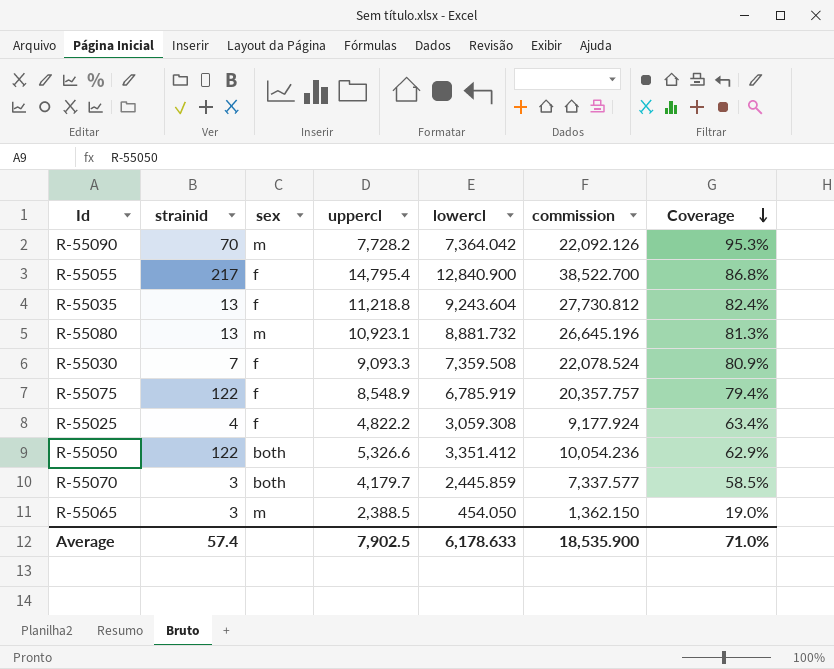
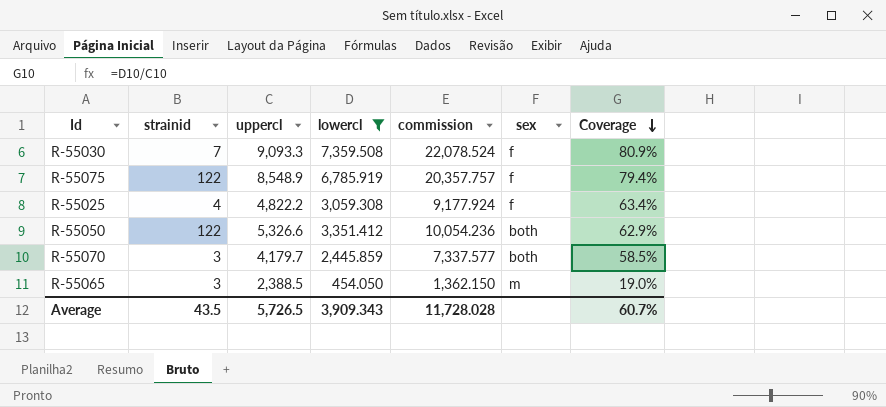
filter: none -> lowercl <= 7,359.508
column sex | position: 3 -> 6
Average | strainid: 57.4 -> 43.5
Average | uppercl: 7,902.5 -> 5,726.5
Average | lowercl: 6,178.633 -> 3,909.343
Average | commission: 18,535.900 -> 11,728.028
Average | Coverage: 71.0% -> 60.7%

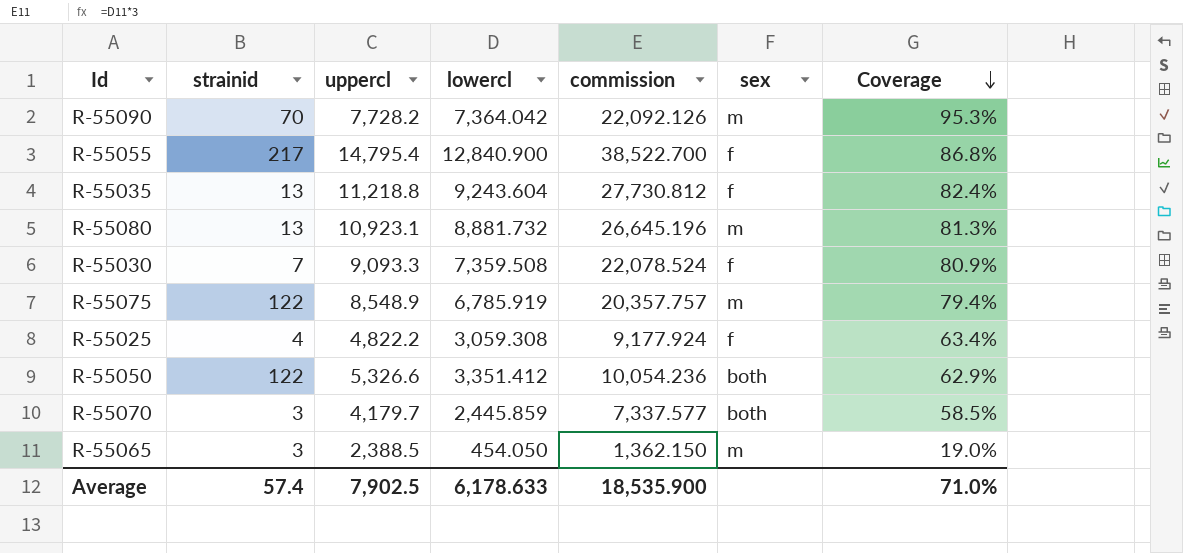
filter: lowercl <= 7,359.508 -> none
R-55075 | sex: f -> m
Average | strainid: 43.5 -> 57.4
Average | uppercl: 5,726.5 -> 7,902.5
Average | lowercl: 3,909.343 -> 6,178.633
Average | commission: 11,728.028 -> 18,535.900
Average | Coverage: 60.7% -> 71.0%

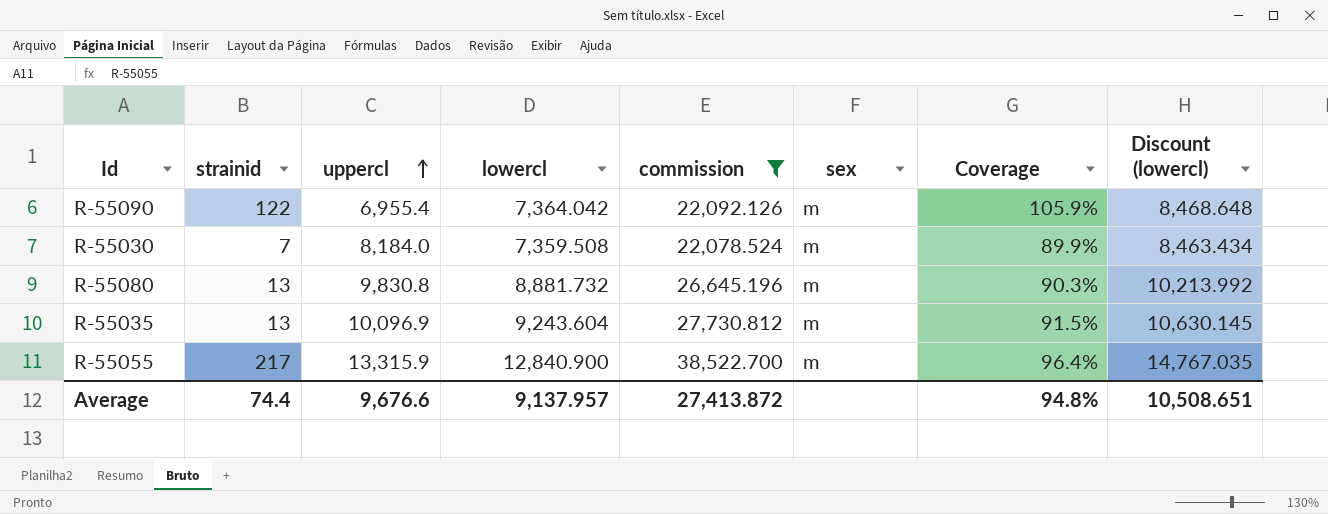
filter: none -> commission >= 22,078.524
row order: Coverage descending -> uppercl ascending
column Discount (lowercl) | formula: none -> [lowercl] * 1.15
R-55090 | strainid: 70 -> 122
R-55090 | uppercl: 7,728.2 -> 6,955.4
R-55090 | Coverage: 95.3% -> 105.9%
R-55030 | uppercl: 9,093.3 -> 8,184.0
R-55030 | sex: f -> m
R-55030 | Coverage: 80.9% -> 89.9%
R-55080 | uppercl: 10,923.1 -> 9,830.8
R-55080 | Coverage: 81.3% -> 90.3%
R-55035 | uppercl: 11,218.8 -> 10,096.9
R-55035 | sex: f -> m
R-55035 | Coverage: 82.4% -> 91.5%
R-55055 | uppercl: 14,795.4 -> 13,315.9
R-55055 | sex: f -> m
R-55055 | Coverage: 86.8% -> 96.4%
Average | strainid: 57.4 -> 74.4
Average | uppercl: 7,902.5 -> 9,676.6
Average | lowercl: 6,178.633 -> 9,137.957
Average | commission: 18,535.900 -> 27,413.872
Average | Coverage: 71.0% -> 94.8%

